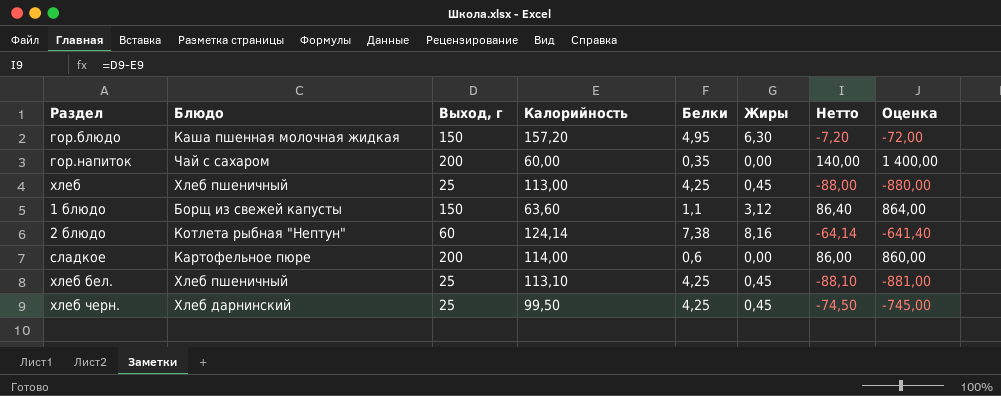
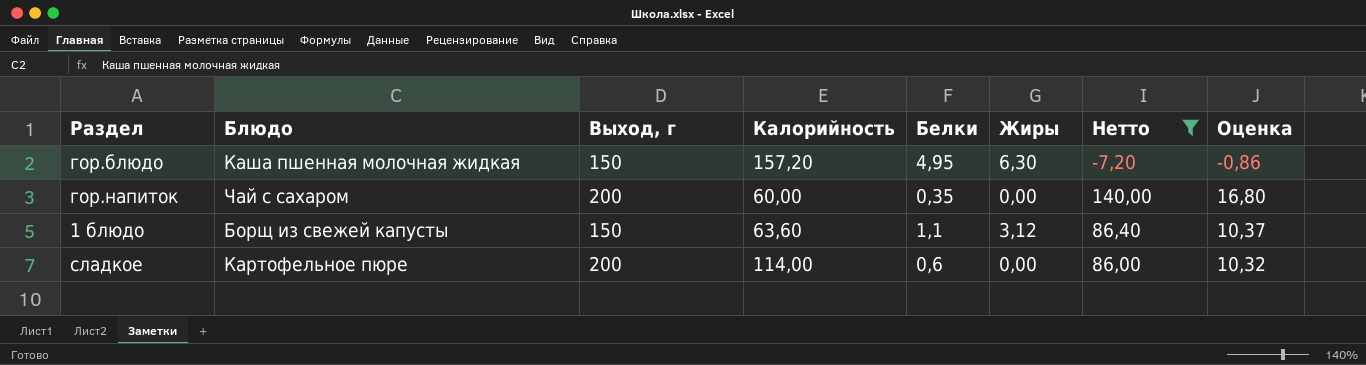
filter: none -> Нетто >= -7,20
column Оценка | formula: [Нетто] * 10 -> [Нетто] * 0,12

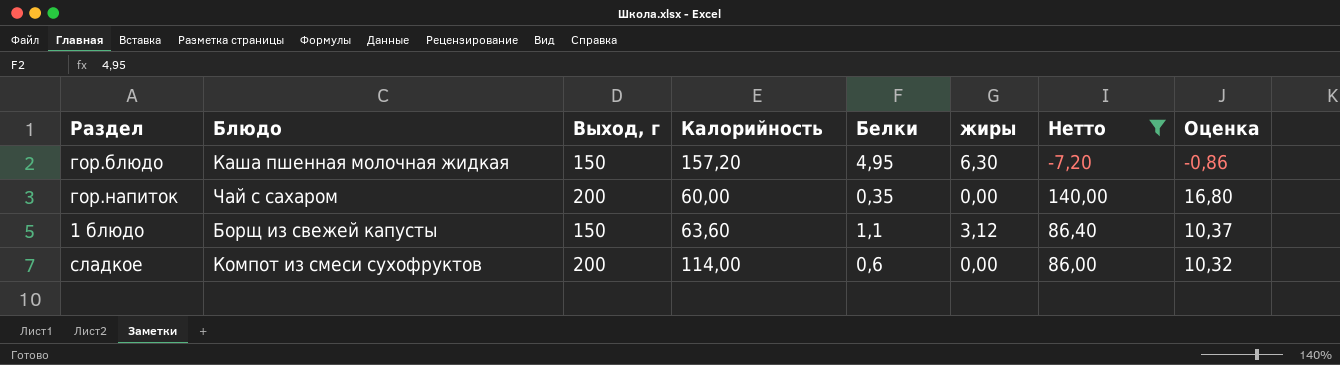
column name: Жиры -> жиры
сладкое | Блюдо: Картофельное пюре -> Компот из смеси сухофруктов

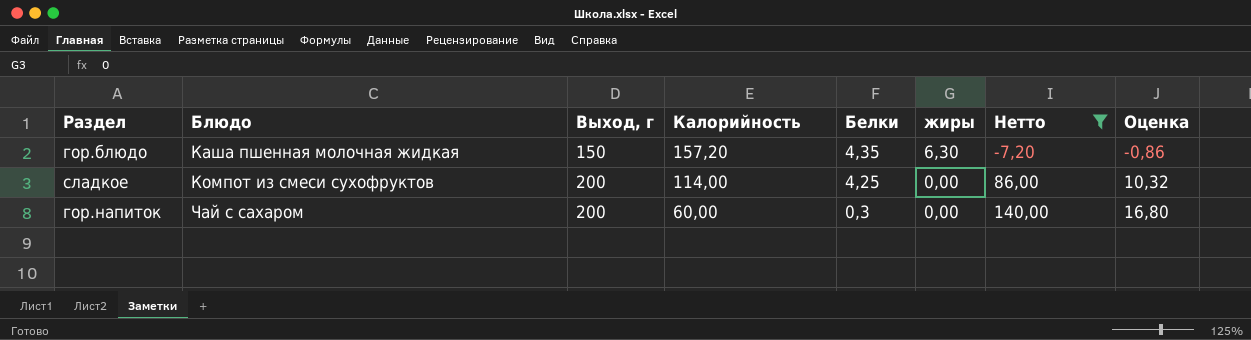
row order: none -> Блюдо ascending
row 1 блюдо: Борщ из свежей капусты | 150 | 63,60 | 1,1 | 3,12 | 86,40 | 10,37 -> none
гор.блюдо | Белки: 4,95 -> 4,35
сладкое | Белки: 0,6 -> 4,25
гор.напиток | Белки: 0,35 -> 0,3

